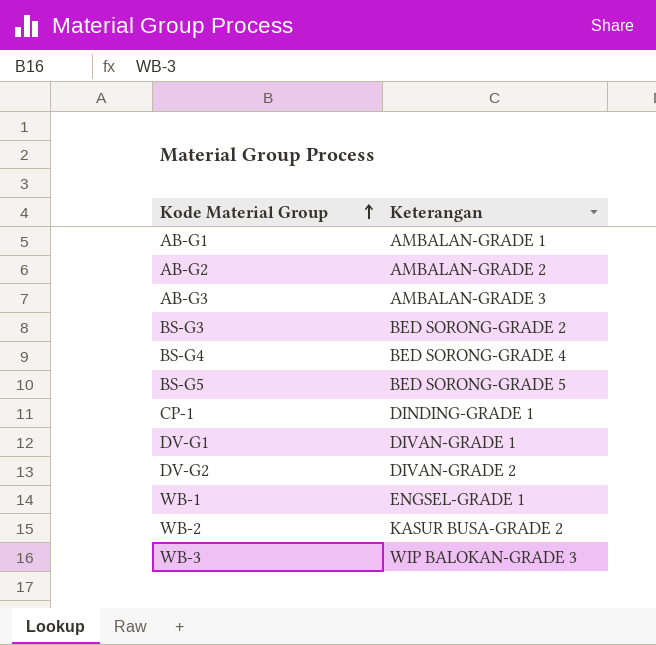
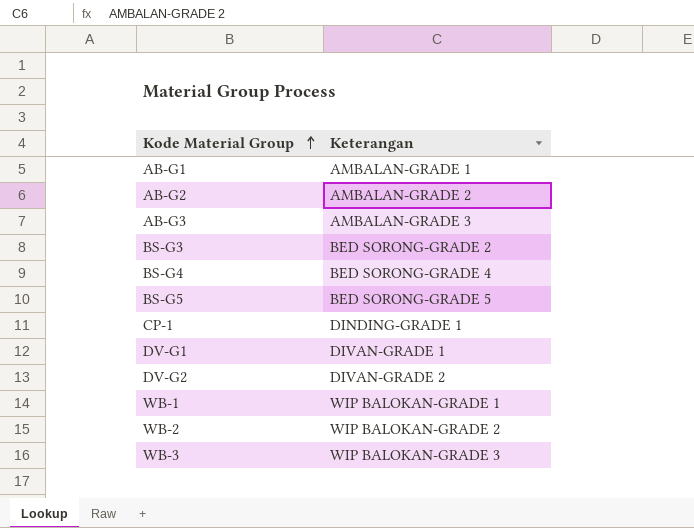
WB-1 | Keterangan: ENGSEL-GRADE 1 -> WIP BALOKAN-GRADE 1
WB-2 | Keterangan: KASUR BUSA-GRADE 2 -> WIP BALOKAN-GRADE 2

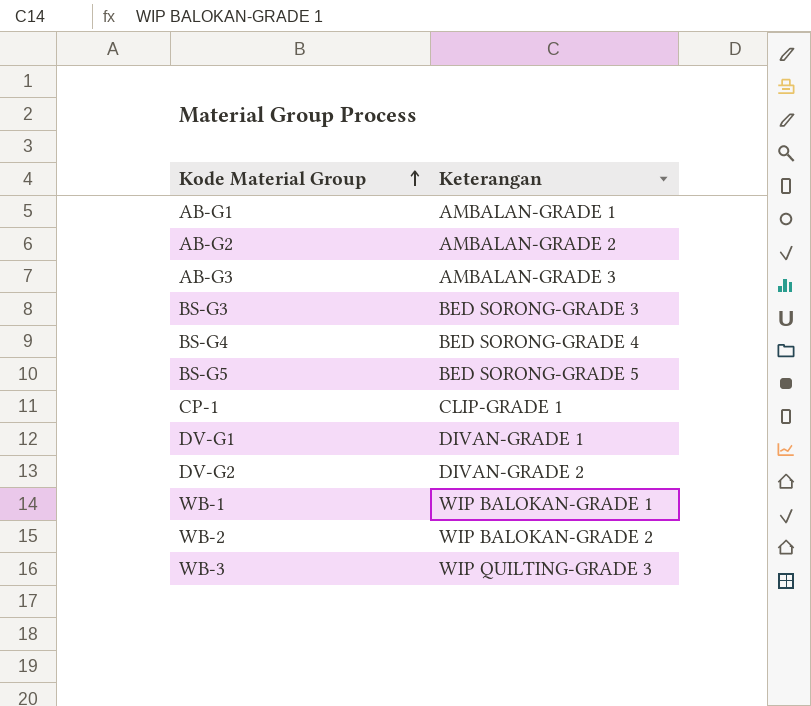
BS-G3 | Keterangan: BED SORONG-GRADE 2 -> BED SORONG-GRADE 3
CP-1 | Keterangan: DINDING-GRADE 1 -> CLIP-GRADE 1
WB-3 | Keterangan: WIP BALOKAN-GRADE 3 -> WIP QUILTING-GRADE 3

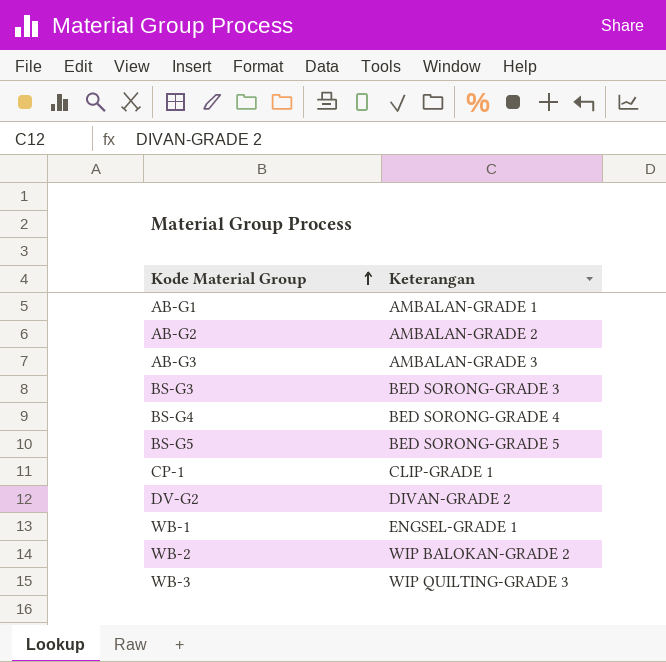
row DV-G1: DIVAN-GRADE 1 -> none
WB-1 | Keterangan: WIP BALOKAN-GRADE 1 -> ENGSEL-GRADE 1

